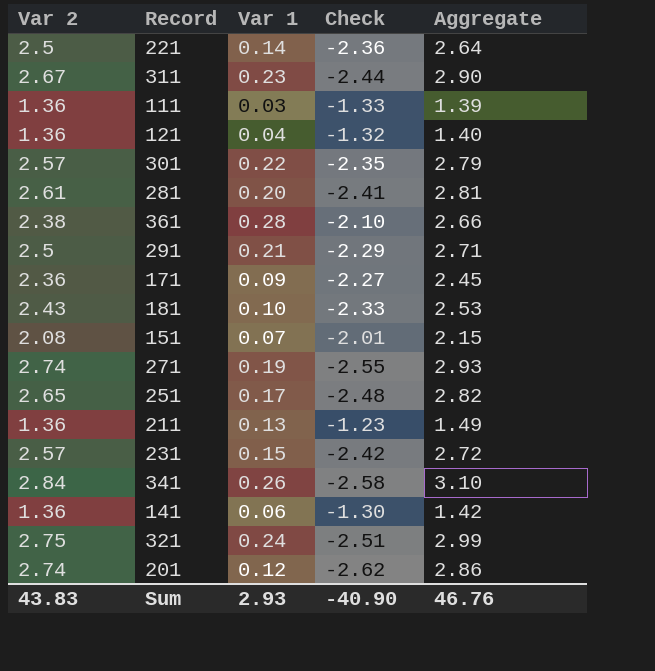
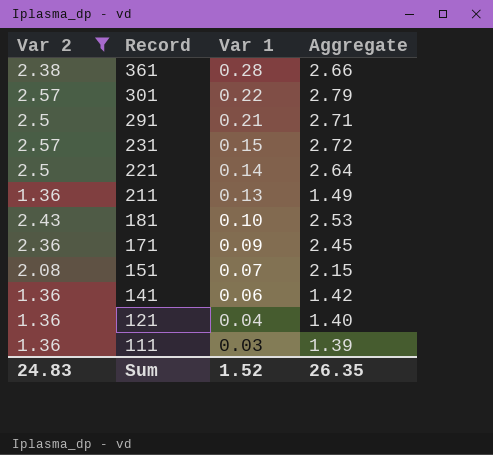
filter: none -> Var 2 <= 2.57
row order: none -> Record descending
column Check | formula: [Var 1] - [Var 2] -> none
Sum | Var 2: 43.83 -> 24.83
Sum | Var 1: 2.93 -> 1.52
Sum | Aggregate: 46.76 -> 26.35

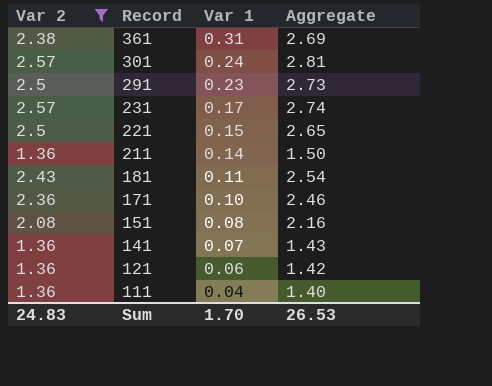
361 | Var 1: 0.28 -> 0.31
361 | Aggregate: 2.66 -> 2.69
301 | Var 1: 0.22 -> 0.24
301 | Aggregate: 2.79 -> 2.81
291 | Var 1: 0.21 -> 0.23
291 | Aggregate: 2.71 -> 2.73
231 | Var 1: 0.15 -> 0.17
231 | Aggregate: 2.72 -> 2.74
221 | Var 1: 0.14 -> 0.15
221 | Aggregate: 2.64 -> 2.65
211 | Var 1: 0.13 -> 0.14
211 | Aggregate: 1.49 -> 1.50
181 | Var 1: 0.10 -> 0.11
181 | Aggregate: 2.53 -> 2.54
171 | Var 1: 0.09 -> 0.10
171 | Aggregate: 2.45 -> 2.46
151 | Var 1: 0.07 -> 0.08
151 | Aggregate: 2.15 -> 2.16
141 | Var 1: 0.06 -> 0.07
141 | Aggregate: 1.42 -> 1.43
121 | Var 1: 0.04 -> 0.06
121 | Aggregate: 1.40 -> 1.42
111 | Var 1: 0.03 -> 0.04
111 | Aggregate: 1.39 -> 1.40
Sum | Var 1: 1.52 -> 1.70
Sum | Aggregate: 26.35 -> 26.53

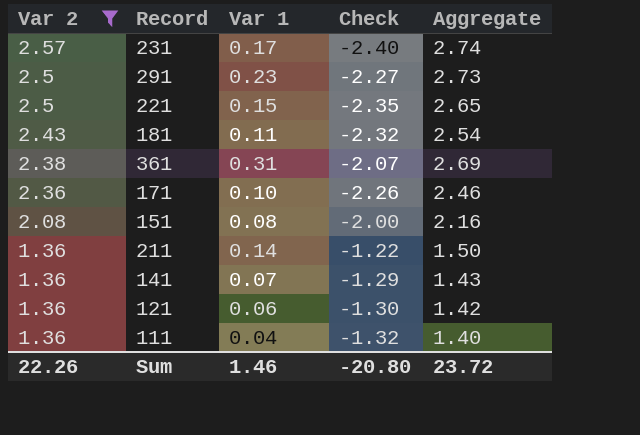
row order: Record descending -> Var 2 descending
column Check | formula: none -> [Var 1] - [Var 2]
row 301: 2.57 | 0.24 | 2.81 -> none
Sum | Var 2: 24.83 -> 22.26
Sum | Var 1: 1.70 -> 1.46
Sum | Aggregate: 26.53 -> 23.72

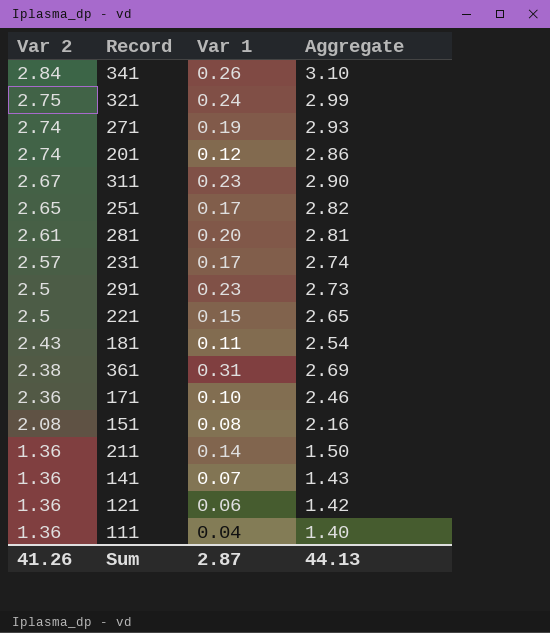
filter: Var 2 <= 2.57 -> none
column Check | formula: [Var 1] - [Var 2] -> none
Sum | Var 2: 22.26 -> 41.26
Sum | Var 1: 1.46 -> 2.87
Sum | Aggregate: 23.72 -> 44.13

